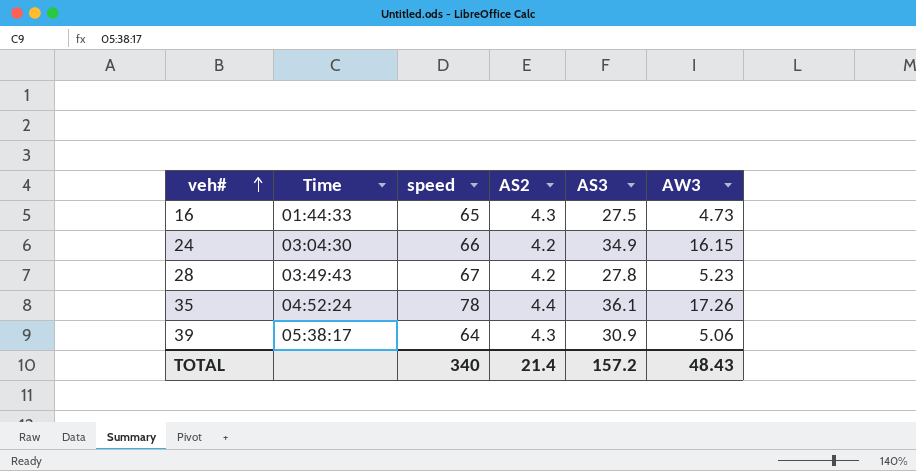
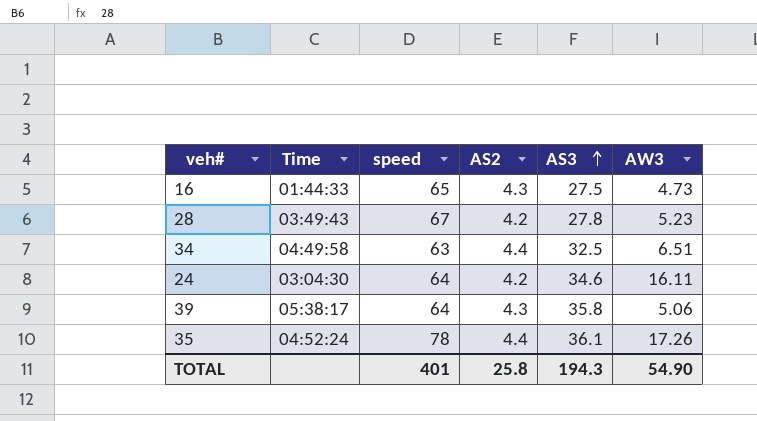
row order: veh# ascending -> AS3 ascending
row 34: none -> 04:49:58 | 63 | 4.4 | 32.5 | 6.51
24 | speed: 66 -> 64
24 | AS3: 34.9 -> 34.6
24 | AW3: 16.15 -> 16.11
39 | AS3: 30.9 -> 35.8
TOTAL | speed: 340 -> 401
TOTAL | AS2: 21.4 -> 25.8
TOTAL | AS3: 157.2 -> 194.3
TOTAL | AW3: 48.43 -> 54.90

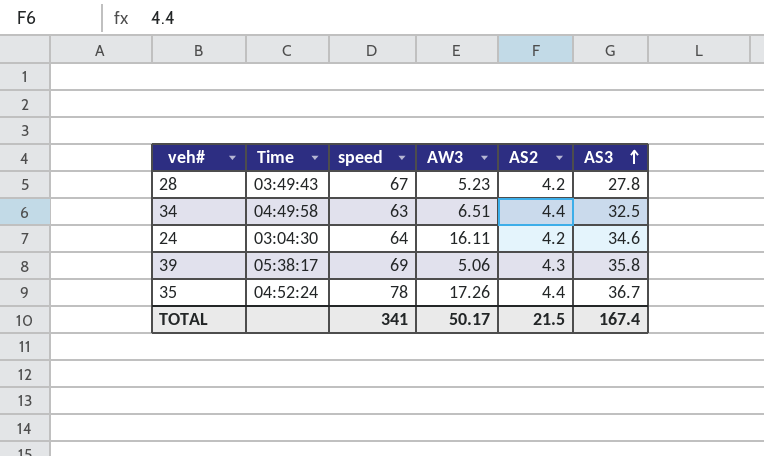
column AW3 | position: 6 -> 4
row 16: 01:44:33 | 65 | 4.3 | 27.5 | 4.73 -> none
39 | speed: 64 -> 69
35 | AS3: 36.1 -> 36.7
TOTAL | speed: 401 -> 341
TOTAL | AW3: 54.90 -> 50.17
TOTAL | AS2: 25.8 -> 21.5
TOTAL | AS3: 194.3 -> 167.4

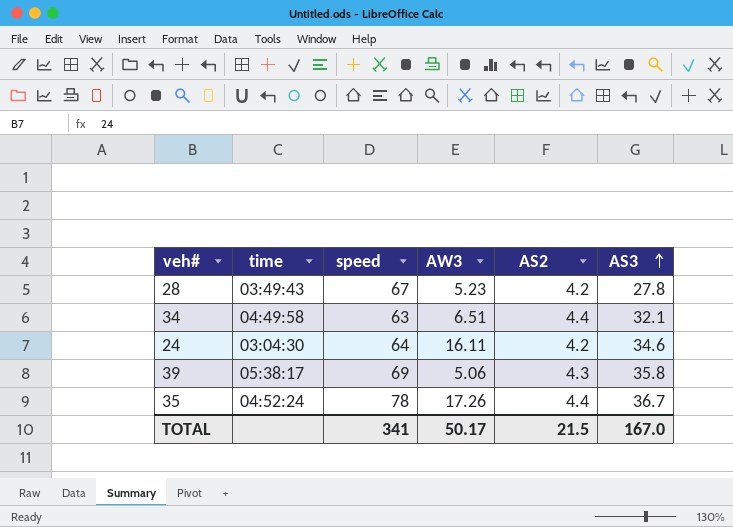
column name: Time -> time
34 | AS3: 32.5 -> 32.1
TOTAL | AS3: 167.4 -> 167.0

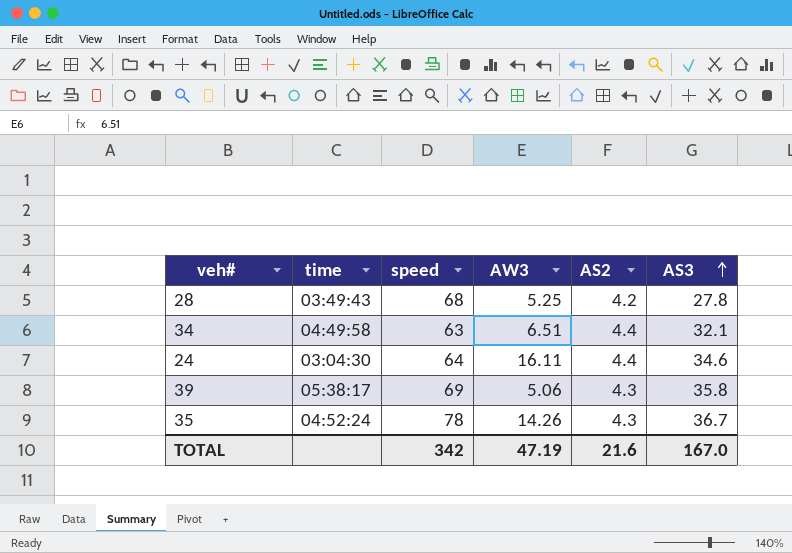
28 | speed: 67 -> 68
28 | AW3: 5.23 -> 5.25
24 | AS2: 4.2 -> 4.4
35 | AW3: 17.26 -> 14.26
35 | AS2: 4.4 -> 4.3
TOTAL | speed: 341 -> 342
TOTAL | AW3: 50.17 -> 47.19
TOTAL | AS2: 21.5 -> 21.6

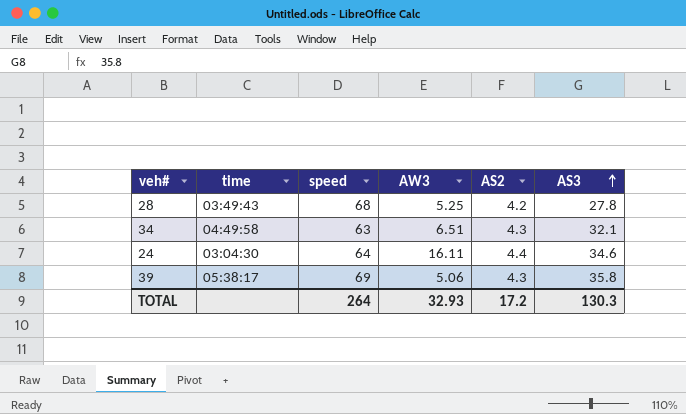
row 35: 04:52:24 | 78 | 14.26 | 4.3 | 36.7 -> none
34 | AS2: 4.4 -> 4.3
TOTAL | speed: 342 -> 264
TOTAL | AW3: 47.19 -> 32.93
TOTAL | AS2: 21.6 -> 17.2
TOTAL | AS3: 167.0 -> 130.3

